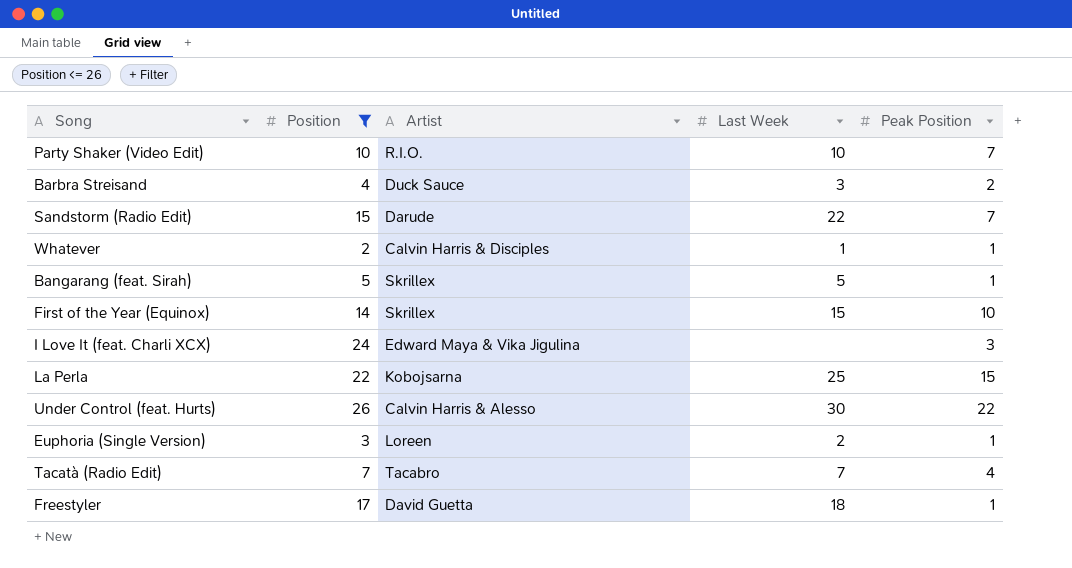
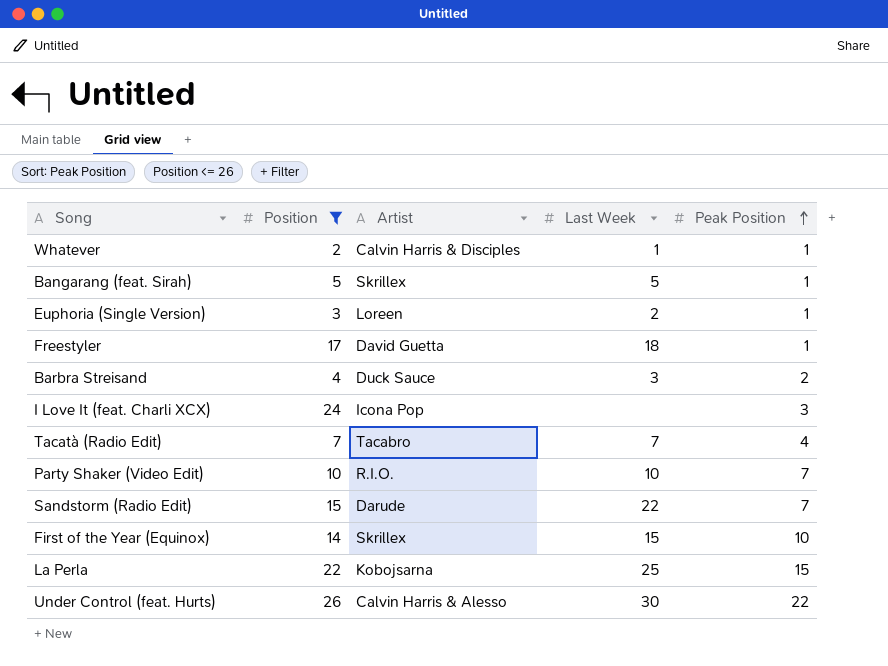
row order: none -> Peak Position ascending
I Love It (feat. Charli XCX) | Artist: Edward Maya & Vika Jigulina -> Icona Pop

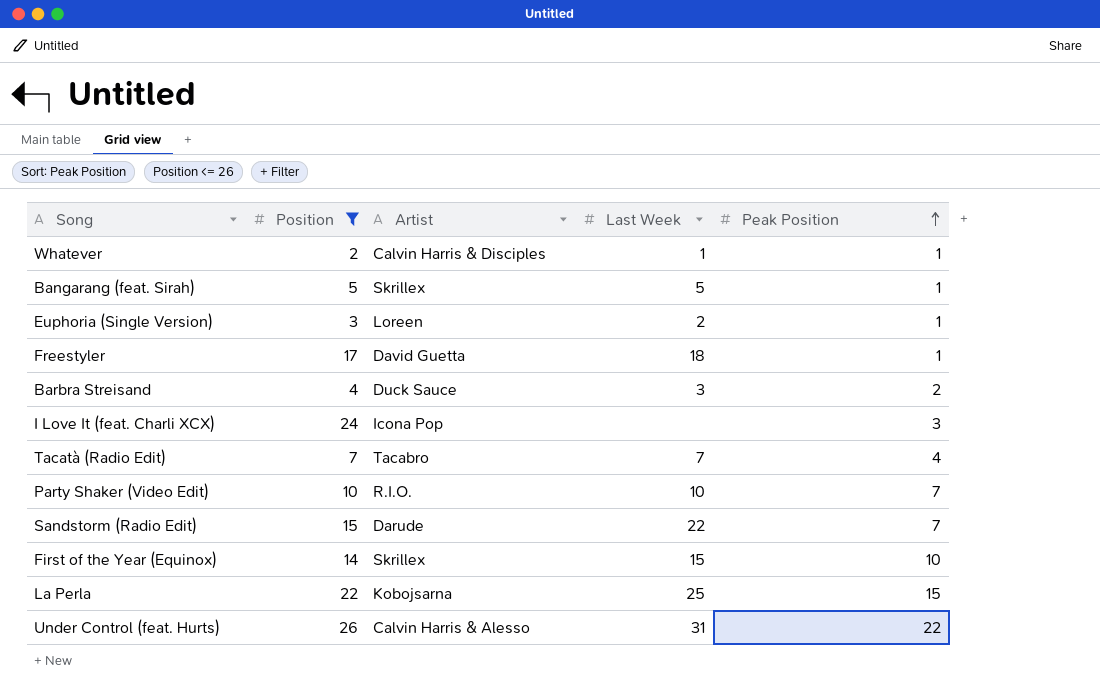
Under Control (feat. Hurts) | Last Week: 30 -> 31

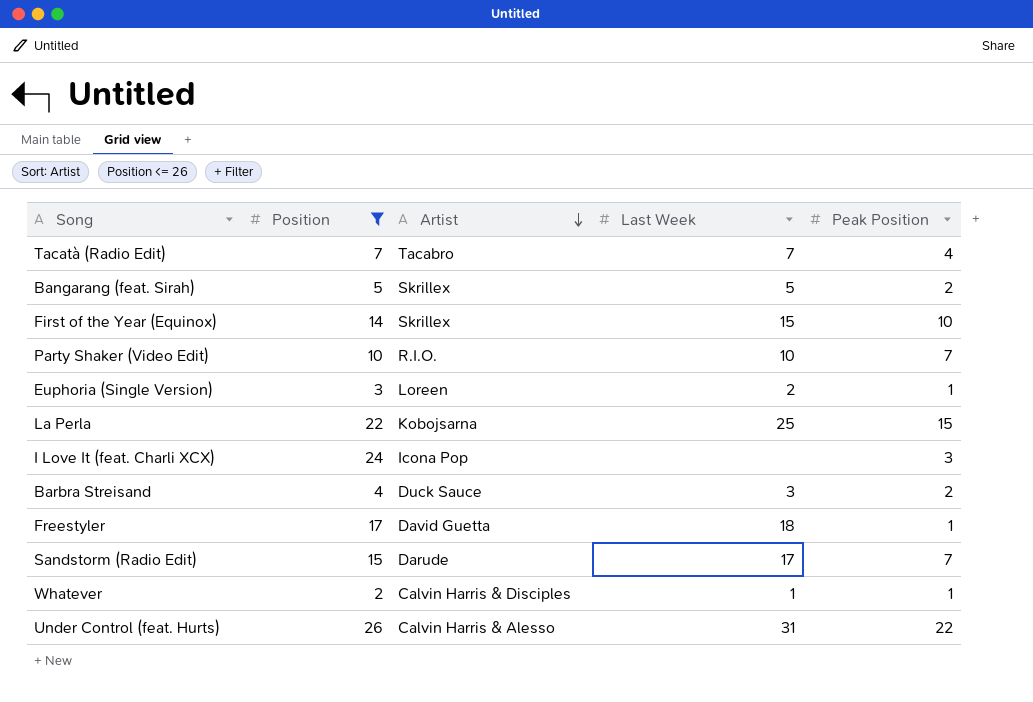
row order: Peak Position ascending -> Artist descending
Bangarang (feat. Sirah) | Peak Position: 1 -> 2
Sandstorm (Radio Edit) | Last Week: 22 -> 17

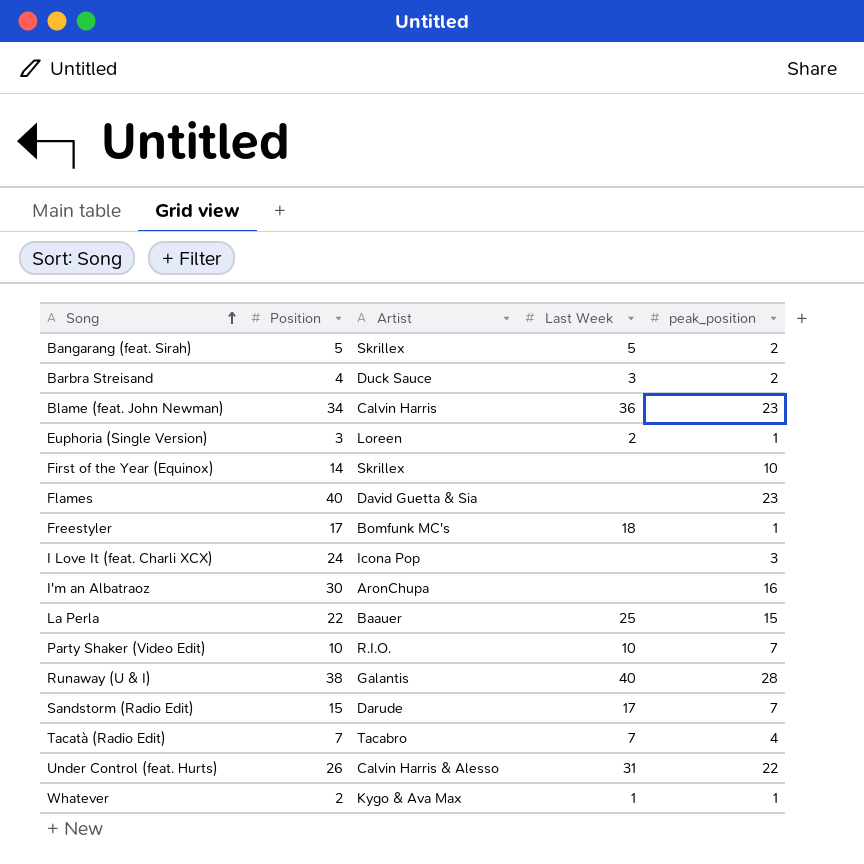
filter: Position <= 26 -> none
row order: Artist descending -> Song ascending
column name: Peak Position -> peak_position
First of the Year (Equinox) | Last Week: 15 -> none
Freestyler | Artist: David Guetta -> Bomfunk MC's
La Perla | Artist: Kobojsarna -> Baauer
Whatever | Artist: Calvin Harris & Disciples -> Kygo & Ava Max

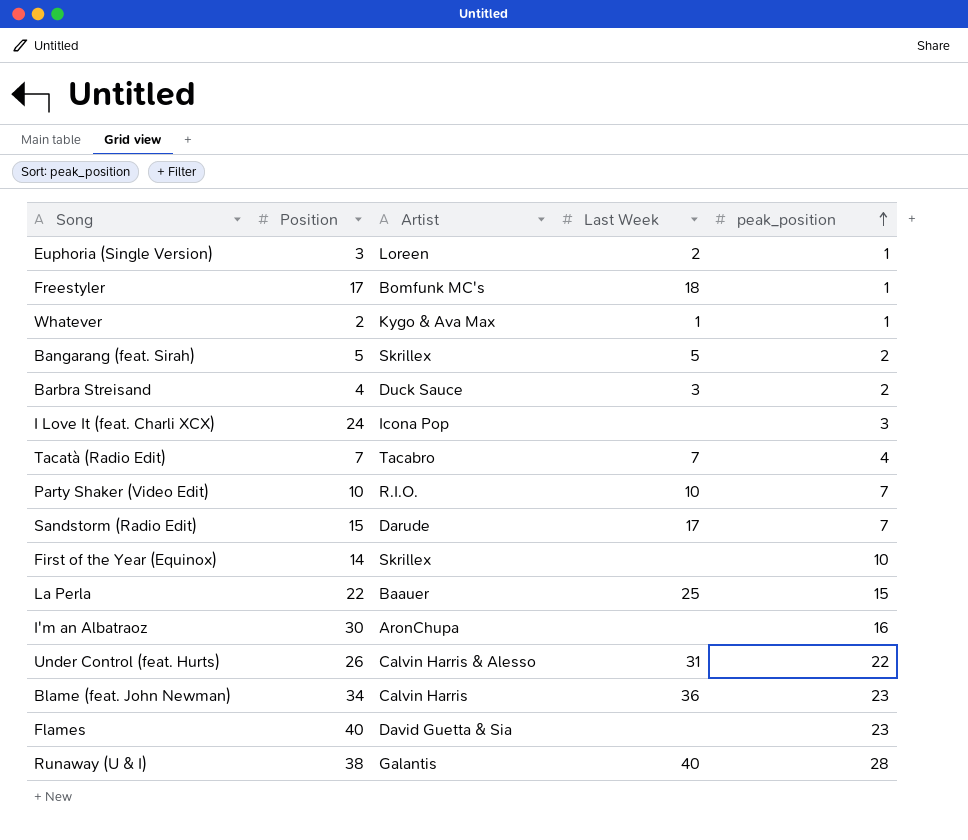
row order: Song ascending -> peak_position ascending

